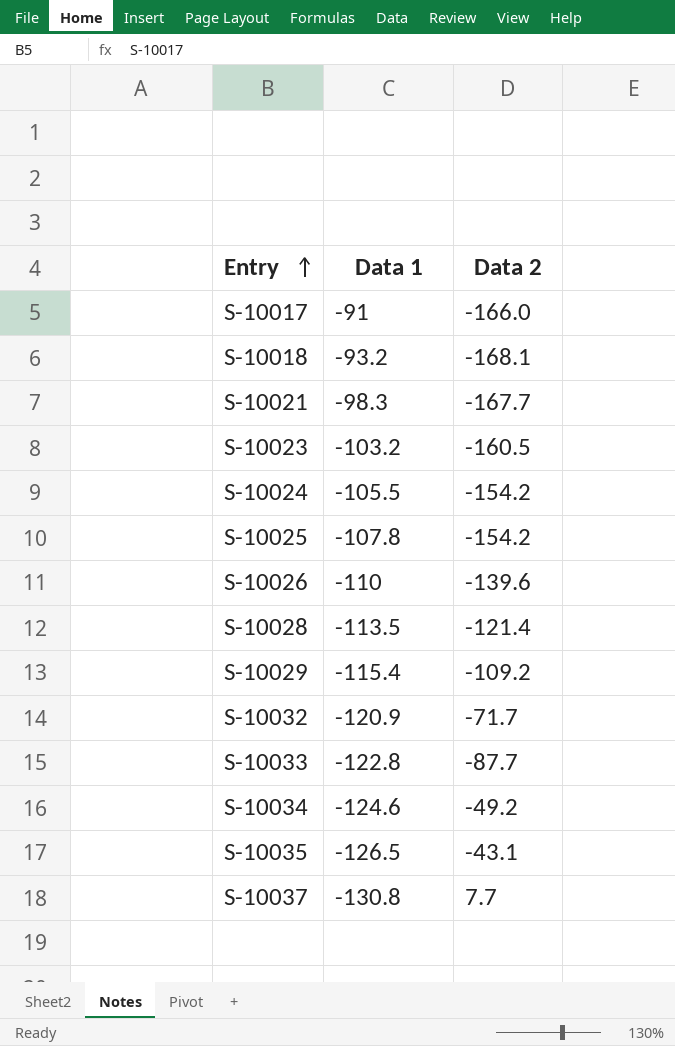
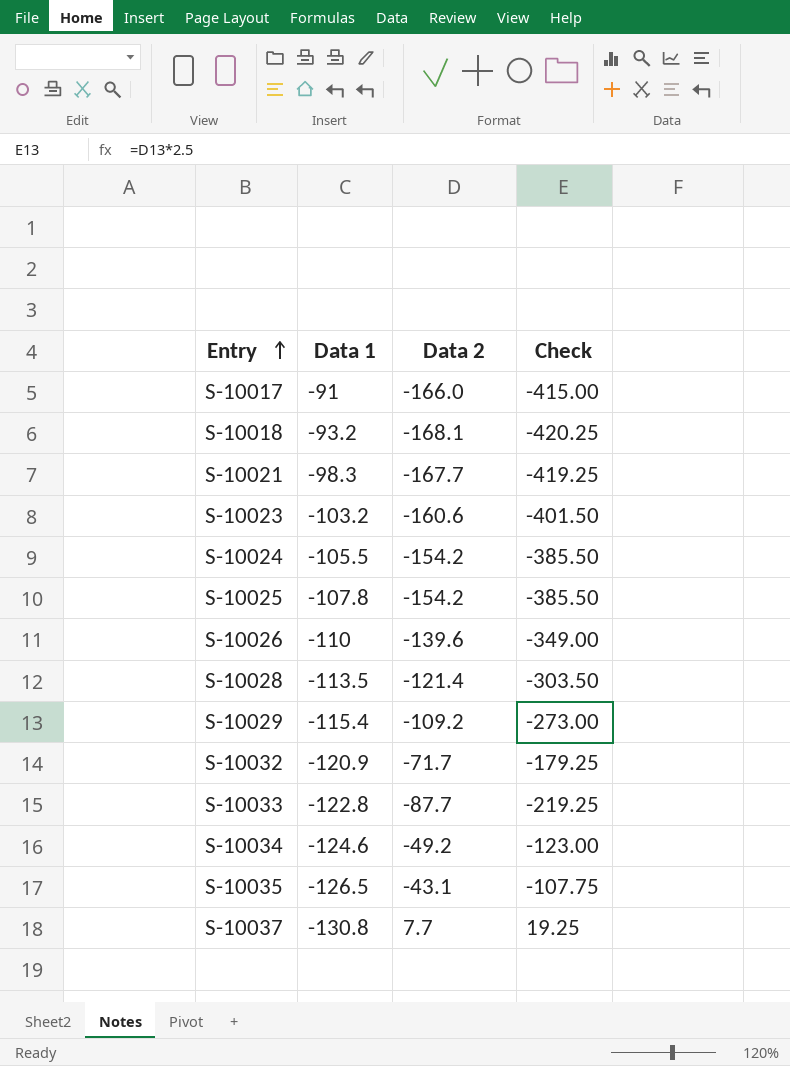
column Check | formula: none -> [Data 2] * 2.5
S-10023 | Data 2: -160.5 -> -160.6

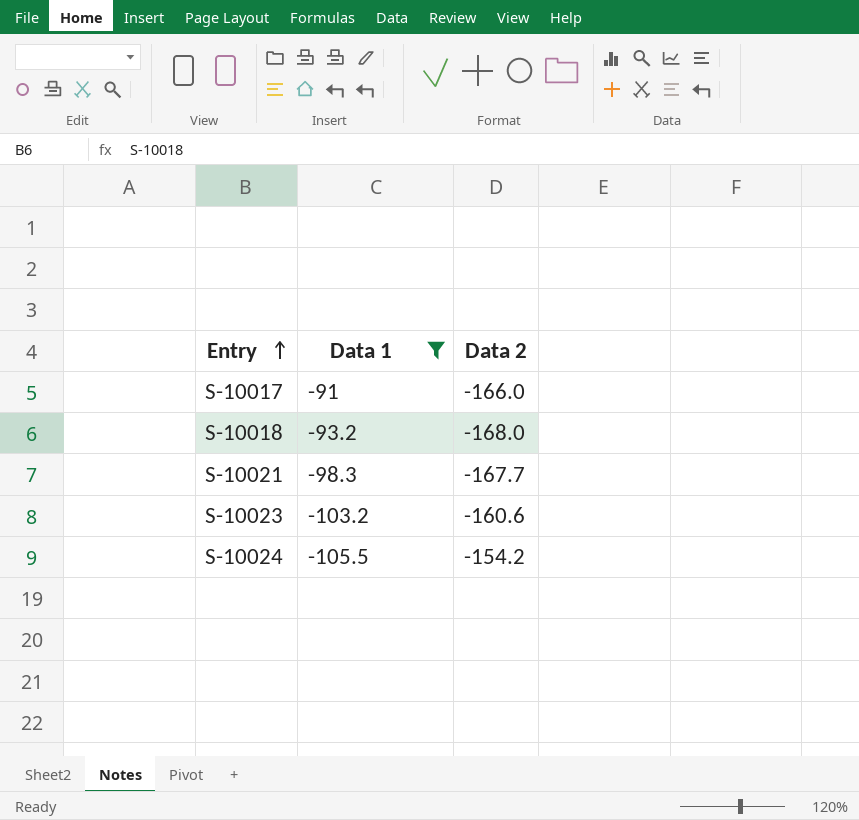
filter: none -> Data 1 >= -105.5
column Check | formula: [Data 2] * 2.5 -> none
S-10018 | Data 2: -168.1 -> -168.0

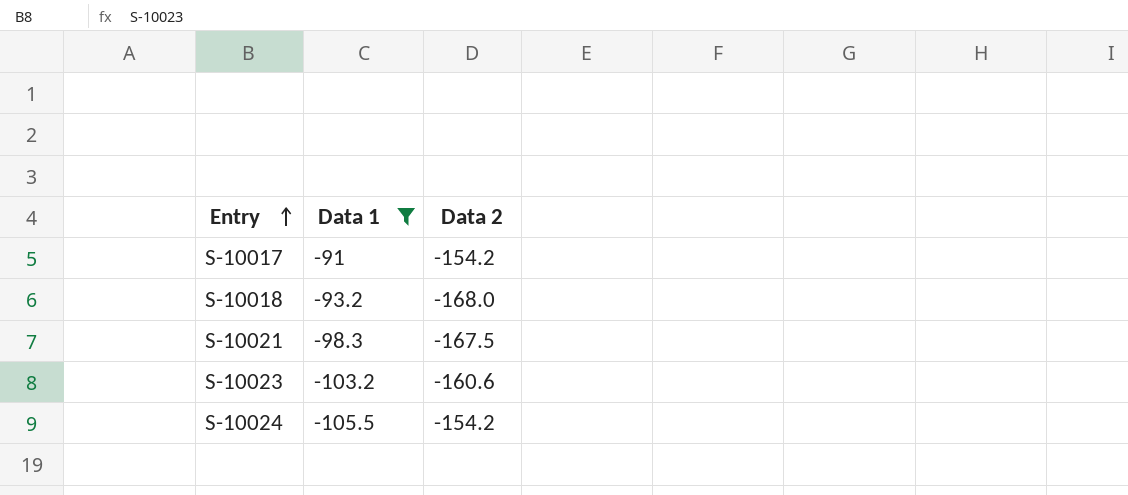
S-10017 | Data 2: -166.0 -> -154.2
S-10021 | Data 2: -167.7 -> -167.5

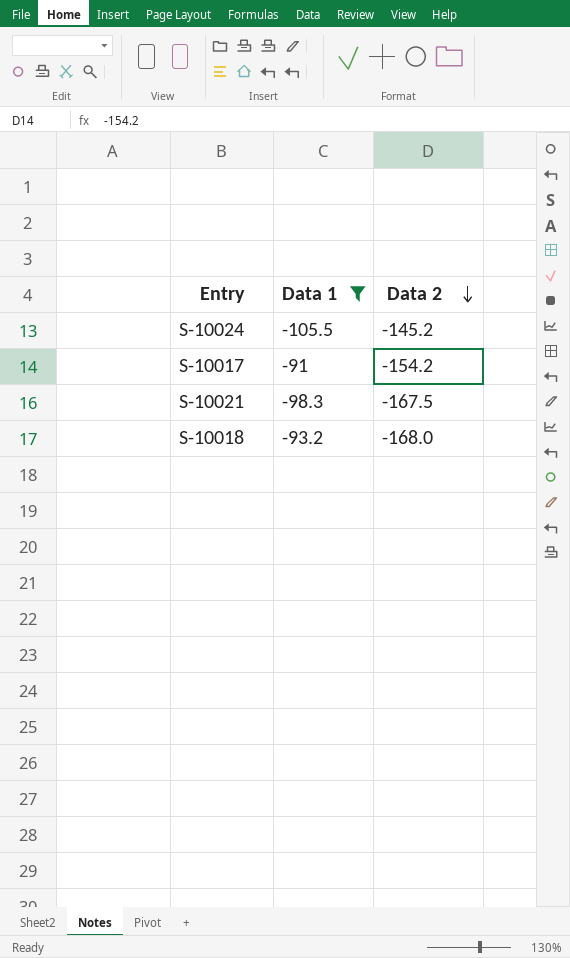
row order: Entry ascending -> Data 2 descending
row S-10023: -103.2 | -160.6 -> none
S-10024 | Data 2: -154.2 -> -145.2

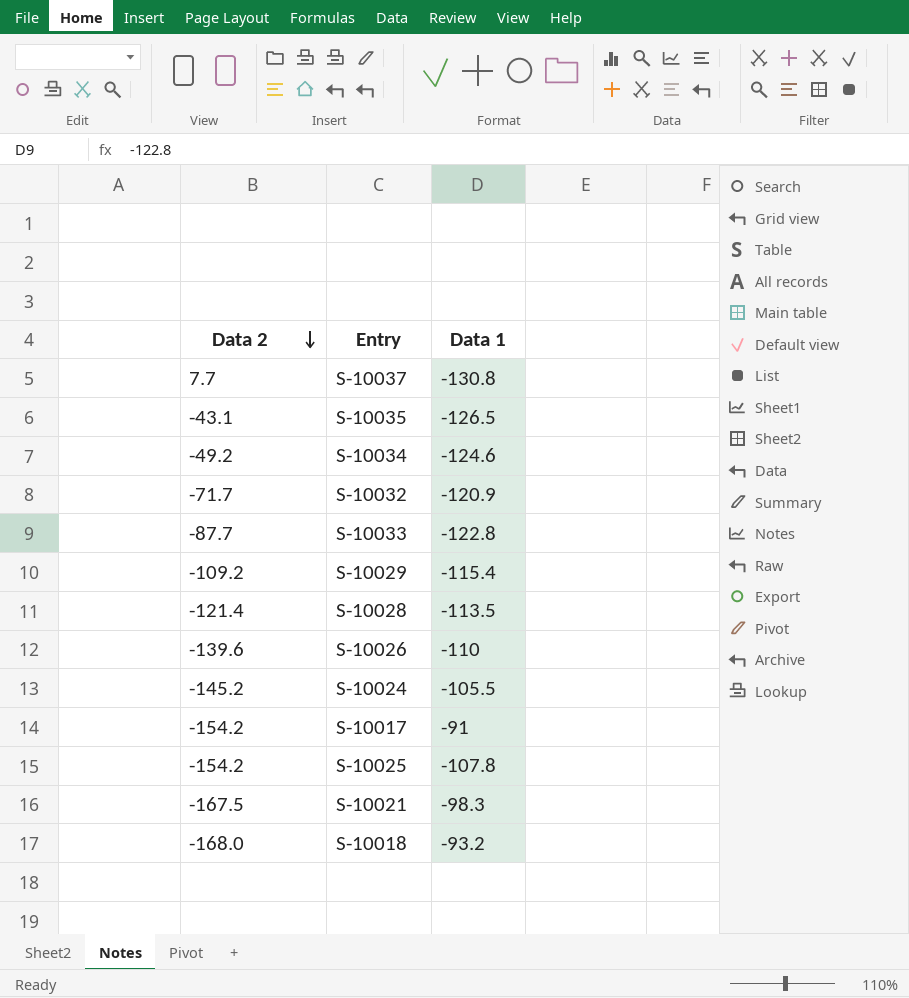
filter: Data 1 >= -105.5 -> none
column Data 2 | position: 3 -> 1

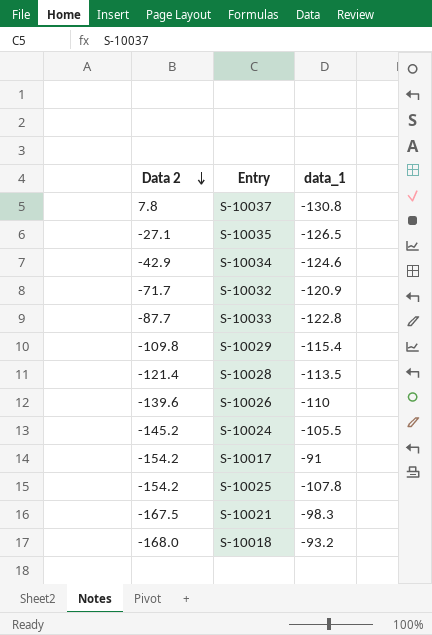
column name: Data 1 -> data_1
S-10037 | Data 2: 7.7 -> 7.8
S-10035 | Data 2: -43.1 -> -27.1
S-10034 | Data 2: -49.2 -> -42.9
S-10029 | Data 2: -109.2 -> -109.8

